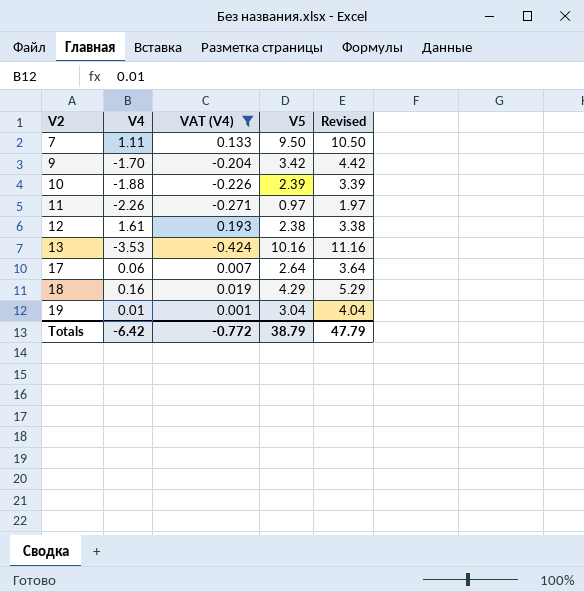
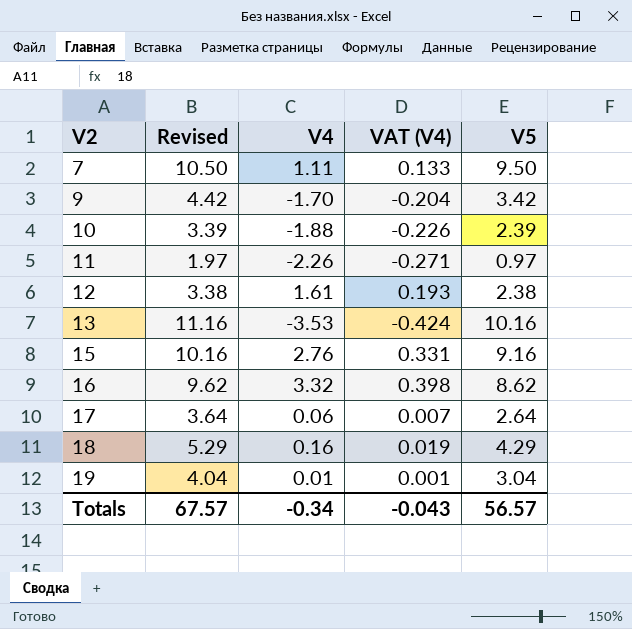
filter: VAT (V4) <= 0.193 -> none
column Revised | position: 5 -> 2
Totals | Revised: 47.79 -> 67.57
Totals | V4: -6.42 -> -0.34
Totals | VAT (V4): -0.772 -> -0.043
Totals | V5: 38.79 -> 56.57

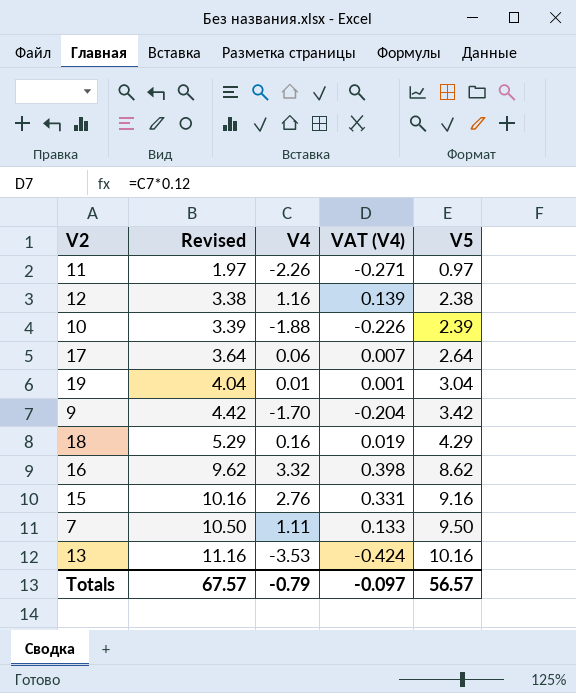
row order: V2 ascending -> Revised ascending
12 | V4: 1.61 -> 1.16
12 | VAT (V4): 0.193 -> 0.139
Totals | V4: -0.34 -> -0.79
Totals | VAT (V4): -0.043 -> -0.097

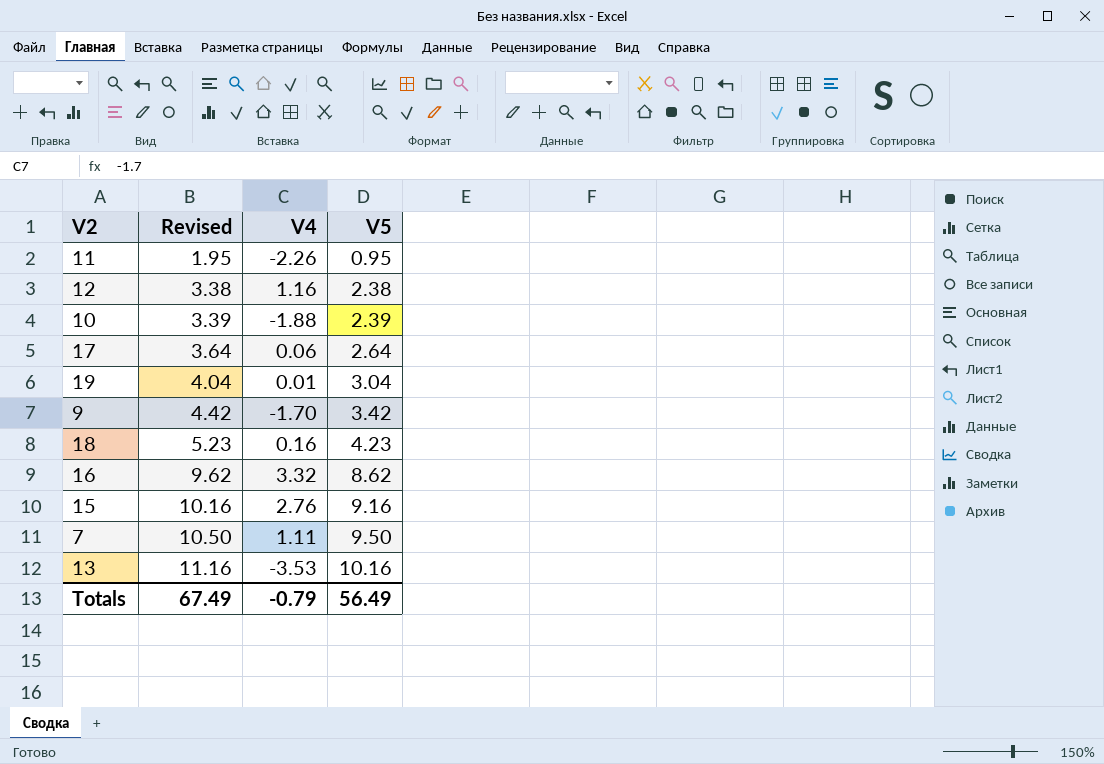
column VAT (V4) | formula: [V4] * 0.12 -> none
11 | Revised: 1.97 -> 1.95
11 | V5: 0.97 -> 0.95
18 | Revised: 5.29 -> 5.23
18 | V5: 4.29 -> 4.23
Totals | Revised: 67.57 -> 67.49
Totals | V5: 56.57 -> 56.49

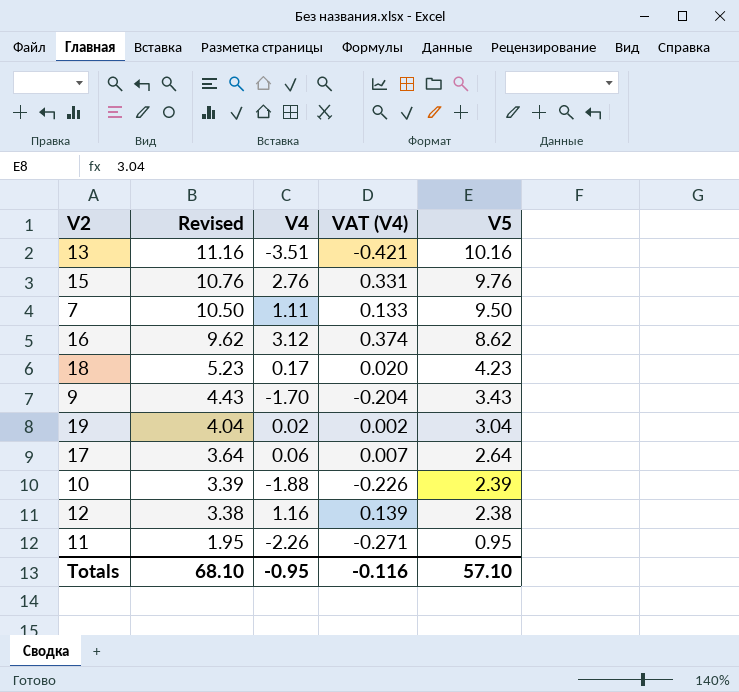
row order: Revised ascending -> Revised descending
column VAT (V4) | formula: none -> [V4] * 0.12
13 | V4: -3.53 -> -3.51
15 | Revised: 10.16 -> 10.76
15 | V5: 9.16 -> 9.76
16 | V4: 3.32 -> 3.12
18 | V4: 0.16 -> 0.17
9 | Revised: 4.42 -> 4.43
9 | V5: 3.42 -> 3.43
19 | V4: 0.01 -> 0.02
Totals | Revised: 67.49 -> 68.10
Totals | V4: -0.79 -> -0.95
Totals | V5: 56.49 -> 57.10

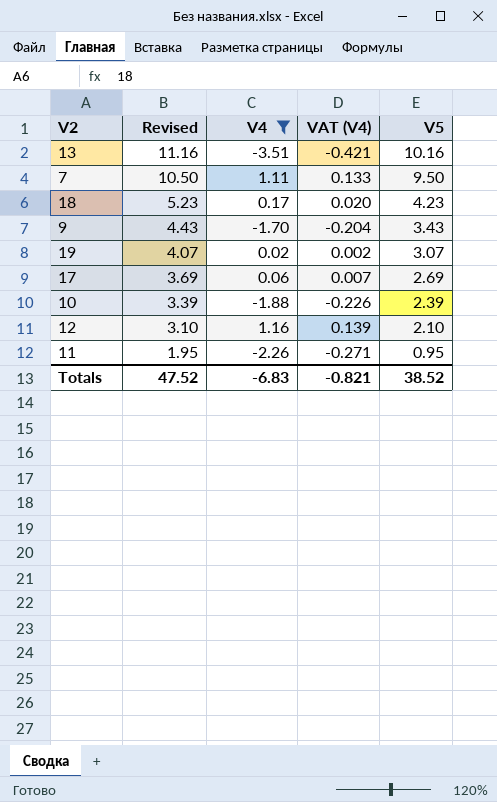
filter: none -> V4 <= 1.16
19 | Revised: 4.04 -> 4.07
19 | V5: 3.04 -> 3.07
17 | Revised: 3.64 -> 3.69
17 | V5: 2.64 -> 2.69
12 | Revised: 3.38 -> 3.10
12 | V5: 2.38 -> 2.10
Totals | Revised: 68.10 -> 47.52
Totals | V4: -0.95 -> -6.83
Totals | VAT (V4): -0.116 -> -0.821
Totals | V5: 57.10 -> 38.52

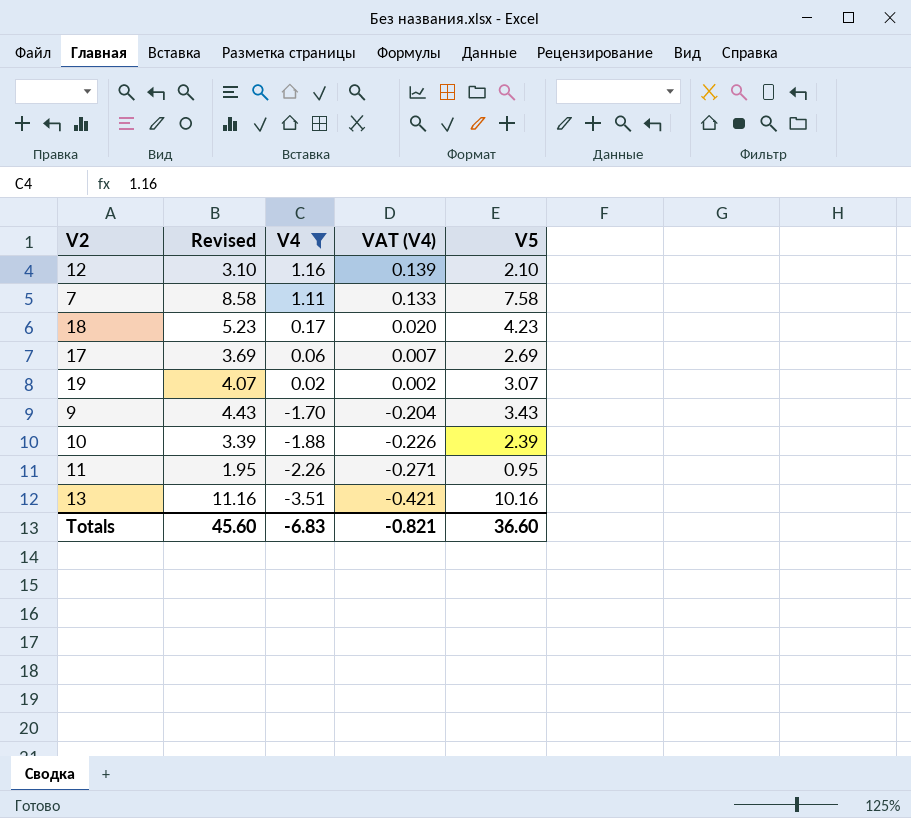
row order: Revised descending -> V4 descending
7 | Revised: 10.50 -> 8.58
7 | V5: 9.50 -> 7.58
Totals | Revised: 47.52 -> 45.60
Totals | V5: 38.52 -> 36.60

